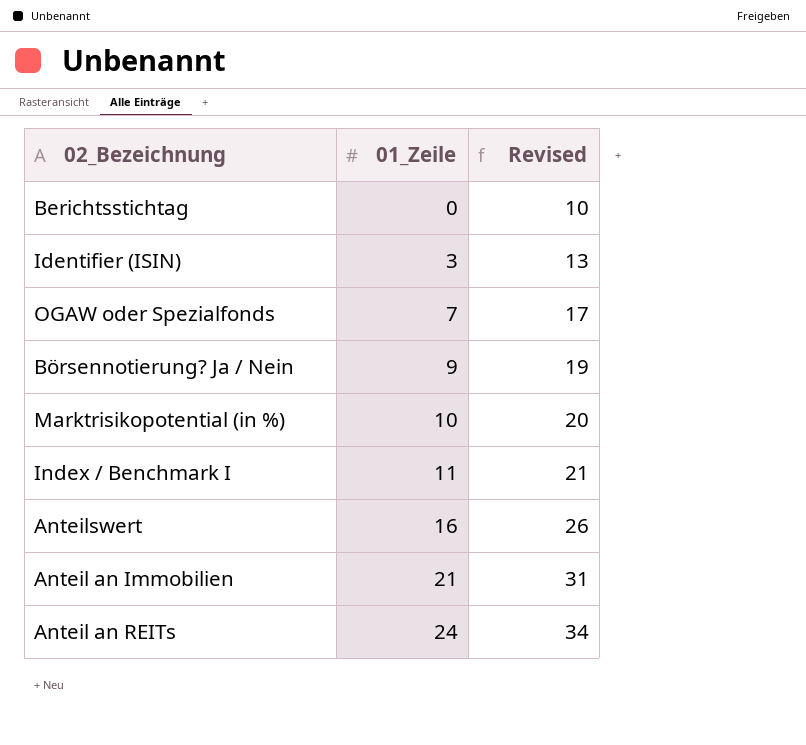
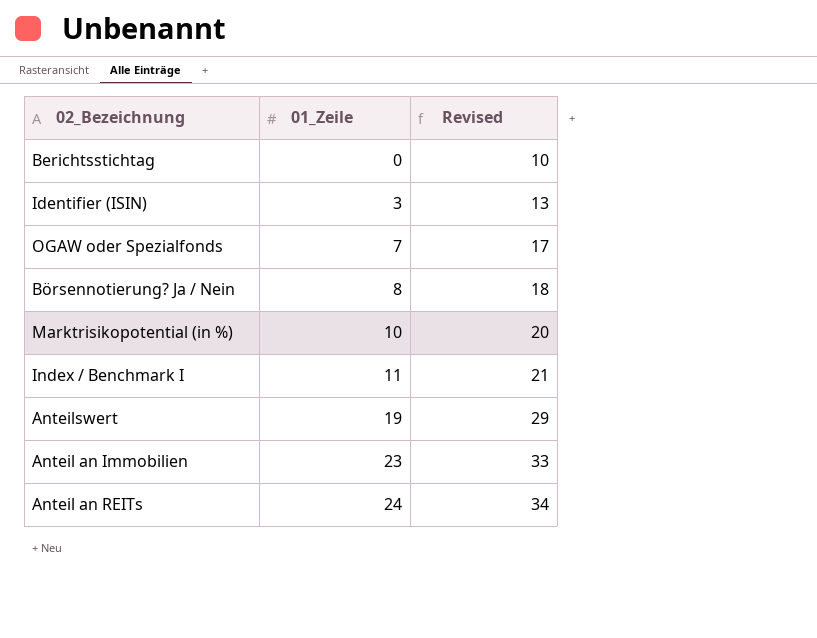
Börsennotierung? Ja / Nein | 01_Zeile: 9 -> 8
Börsennotierung? Ja / Nein | Revised: 19 -> 18
Anteilswert | 01_Zeile: 16 -> 19
Anteilswert | Revised: 26 -> 29
Anteil an Immobilien | 01_Zeile: 21 -> 23
Anteil an Immobilien | Revised: 31 -> 33

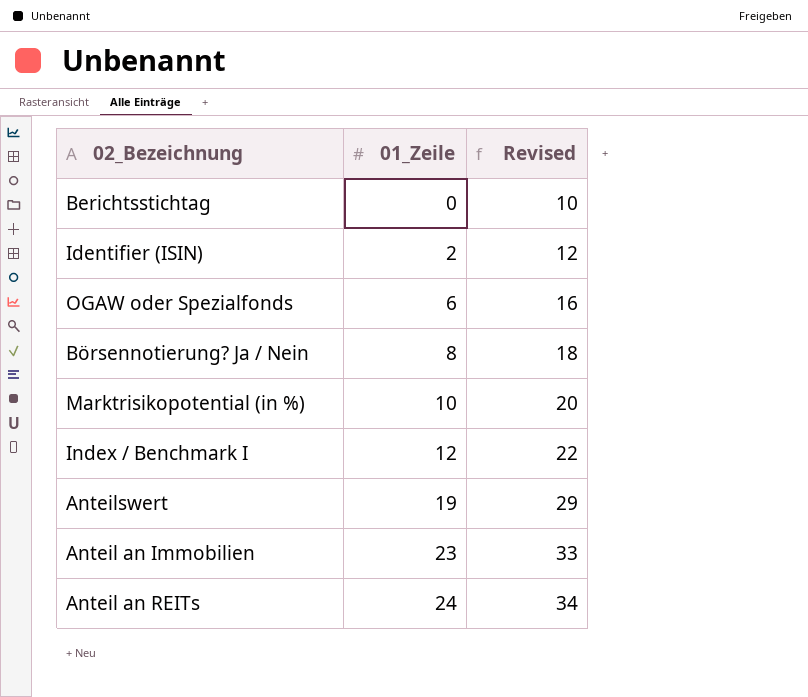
Identifier (ISIN) | 01_Zeile: 3 -> 2
Identifier (ISIN) | Revised: 13 -> 12
OGAW oder Spezialfonds | 01_Zeile: 7 -> 6
OGAW oder Spezialfonds | Revised: 17 -> 16
Index / Benchmark I | 01_Zeile: 11 -> 12
Index / Benchmark I | Revised: 21 -> 22

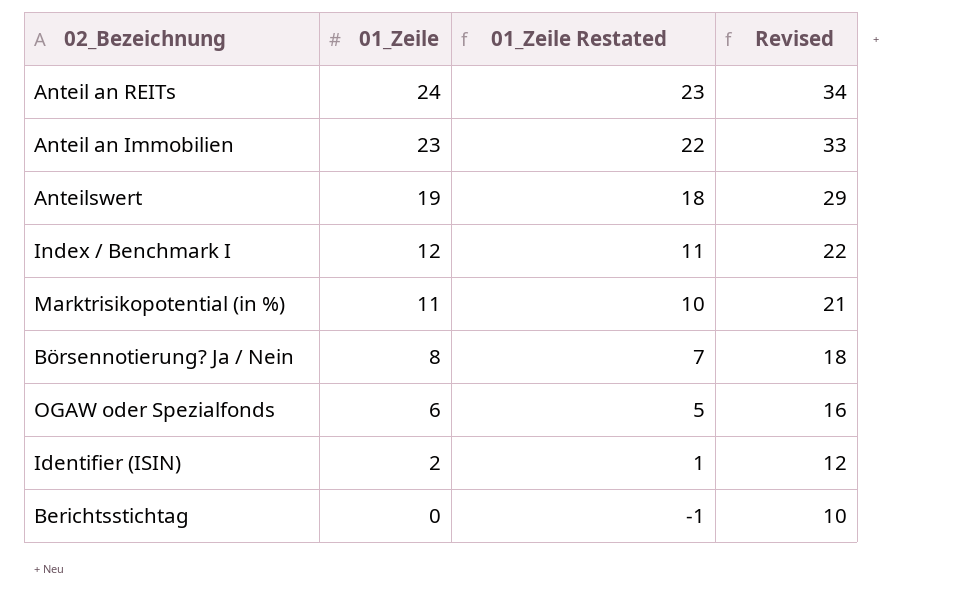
row order: 01_Zeile ascending -> 01_Zeile descending
column 01_Zeile Restated | formula: none -> [01_Zeile] - 1
Marktrisikopotential (in %) | 01_Zeile: 10 -> 11
Marktrisikopotential (in %) | Revised: 20 -> 21

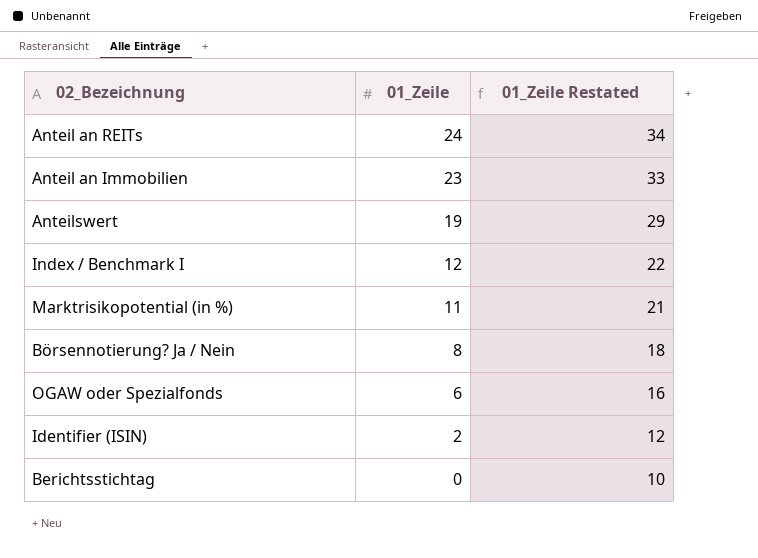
column Revised | formula: [01_Zeile] + 10 -> none
column 01_Zeile Restated | formula: [01_Zeile] - 1 -> [01_Zeile] + 10

